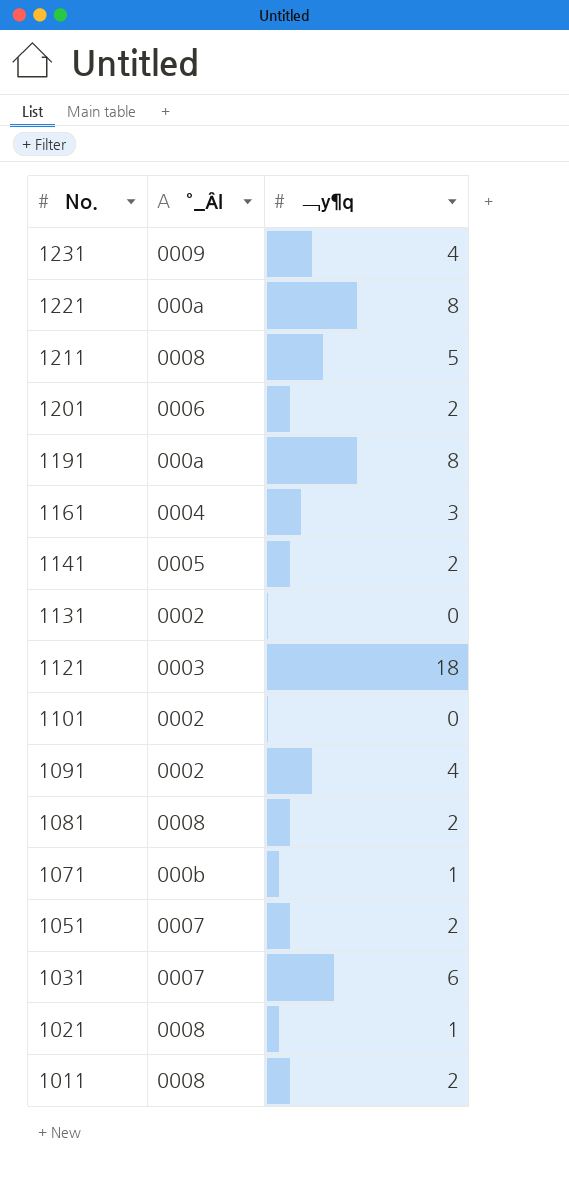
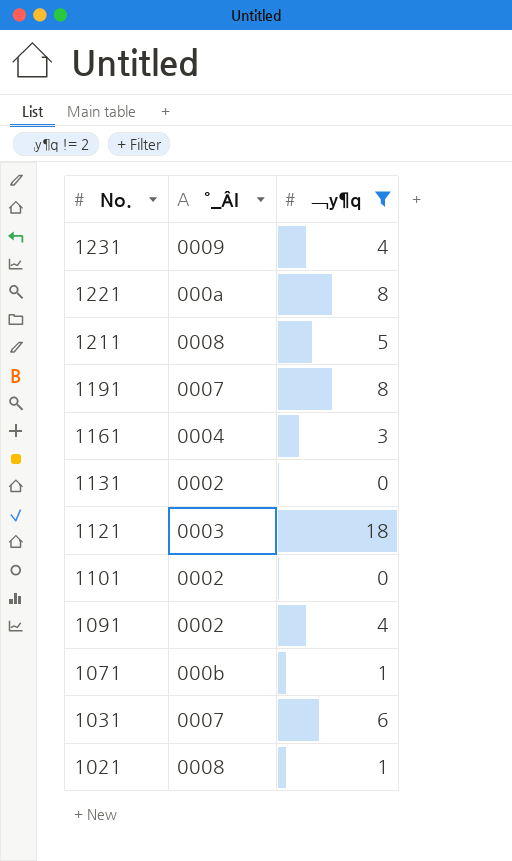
filter: none -> ¬y¶q != 2
1191 | °_ÂI: 000a -> 0007

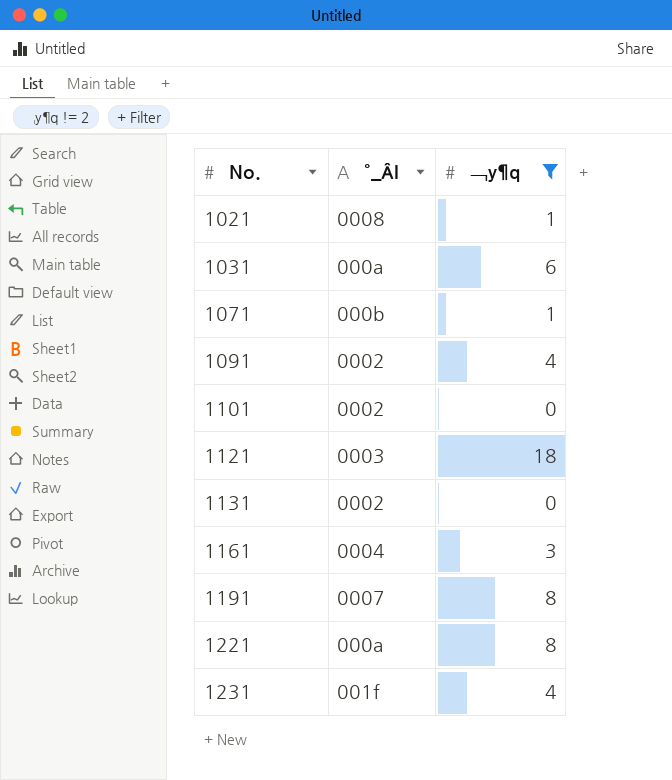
row order: No. descending -> No. ascending
row 1211: 0008 | 5 -> none
1031 | °_ÂI: 0007 -> 000a
1231 | °_ÂI: 0009 -> 001f

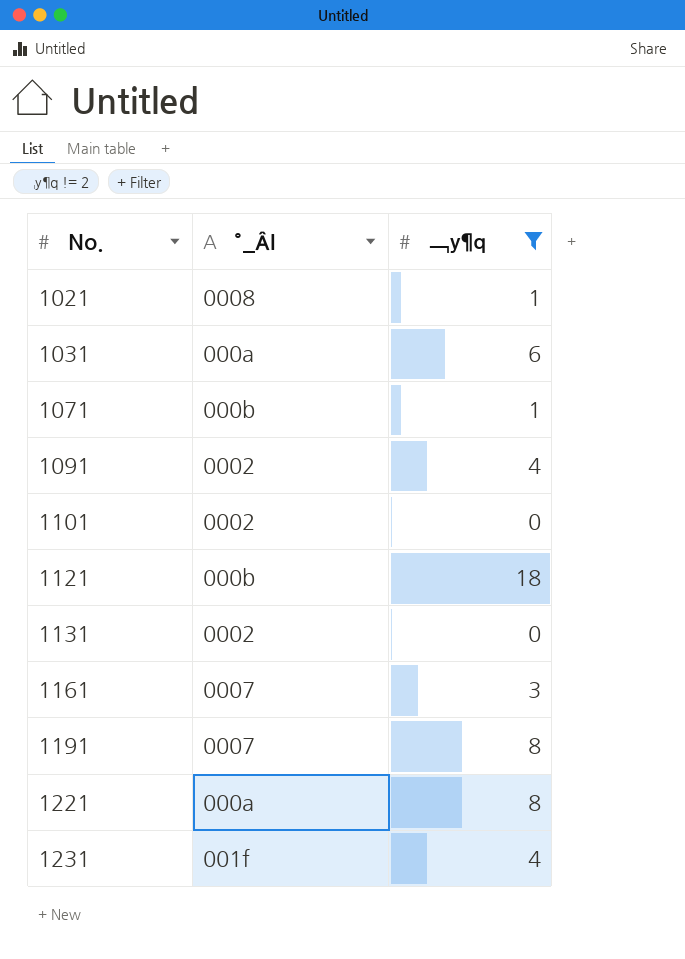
1121 | °_ÂI: 0003 -> 000b
1161 | °_ÂI: 0004 -> 0007

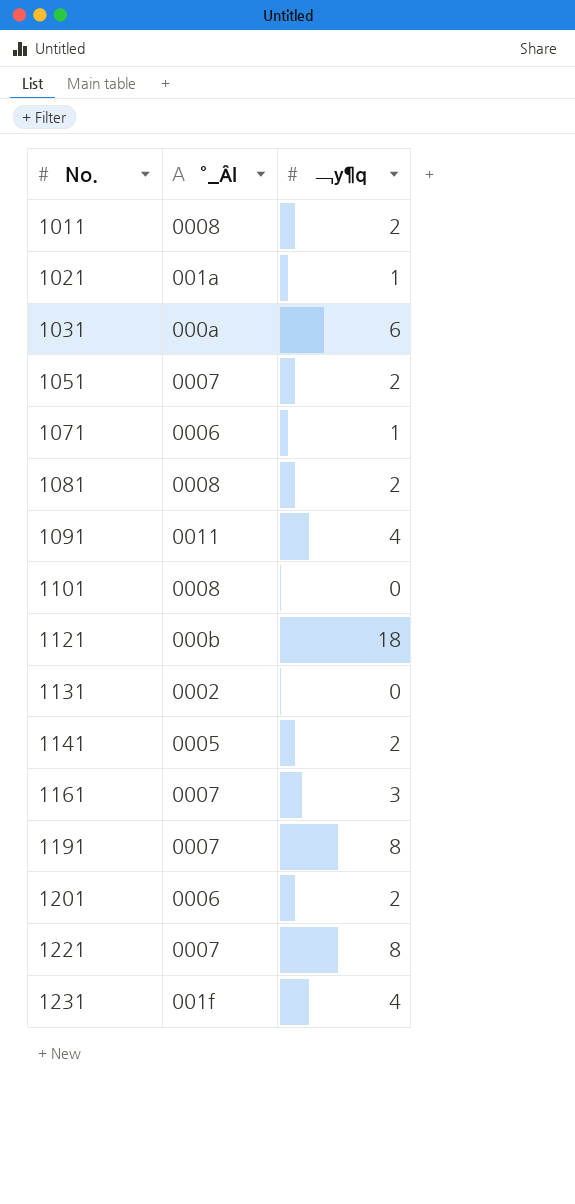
filter: ¬y¶q != 2 -> none
1021 | °_ÂI: 0008 -> 001a
1071 | °_ÂI: 000b -> 0006
1091 | °_ÂI: 0002 -> 0011
1101 | °_ÂI: 0002 -> 0008
1221 | °_ÂI: 000a -> 0007

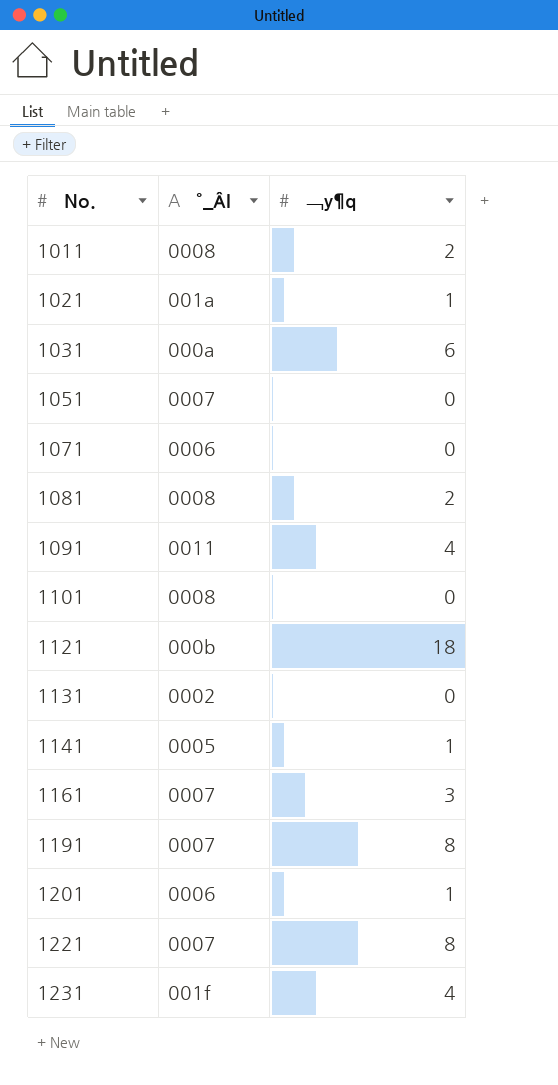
1051 | ¬y¶q: 2 -> 0
1071 | ¬y¶q: 1 -> 0
1141 | ¬y¶q: 2 -> 1
1201 | ¬y¶q: 2 -> 1

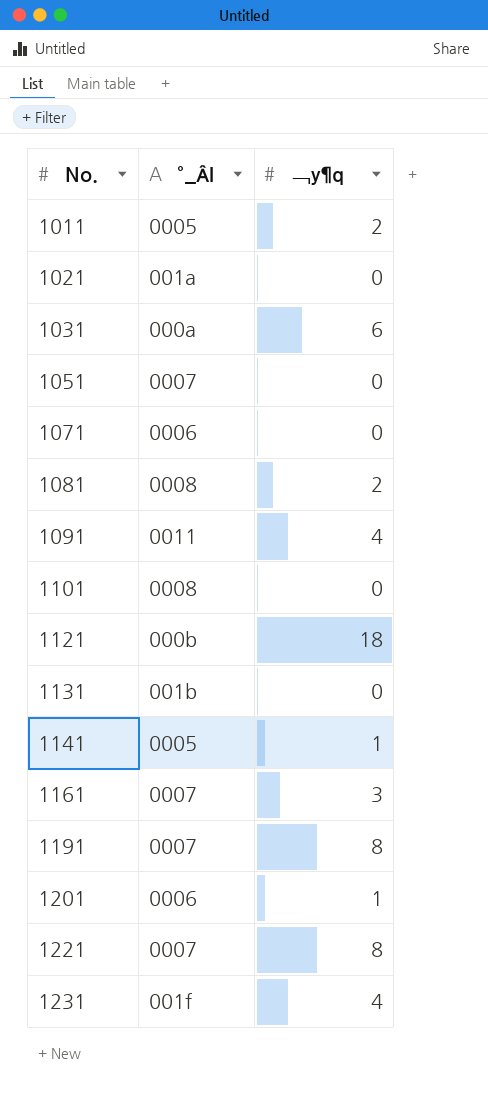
1011 | °_ÂI: 0008 -> 0005
1021 | ¬y¶q: 1 -> 0
1131 | °_ÂI: 0002 -> 001b

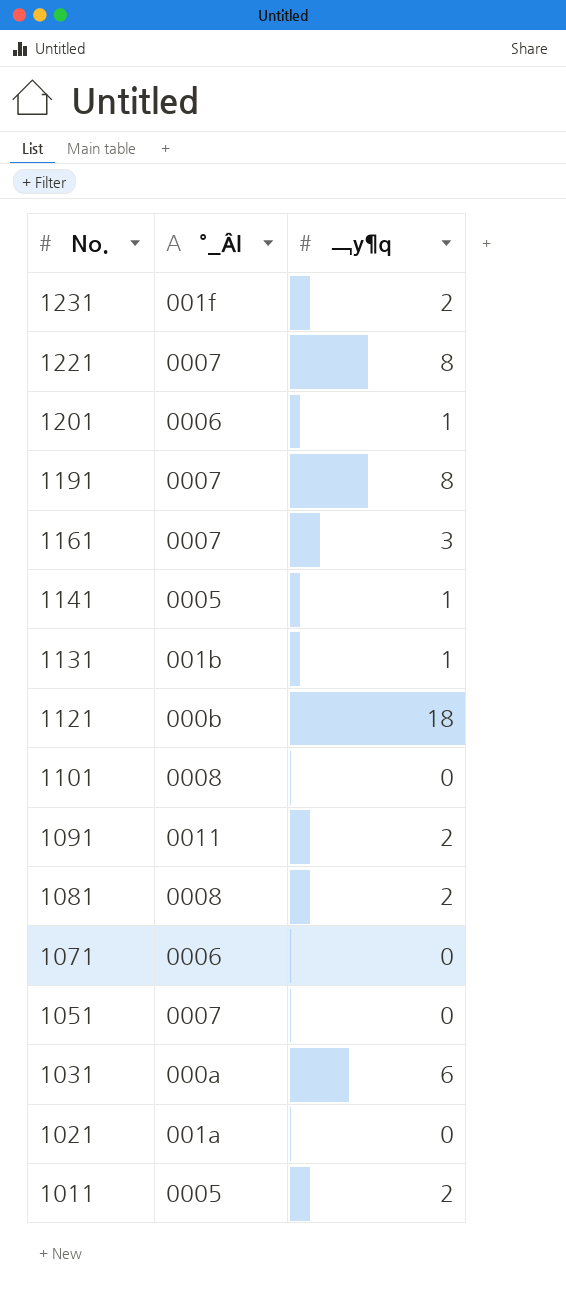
row order: No. ascending -> No. descending
1231 | ¬y¶q: 4 -> 2
1131 | ¬y¶q: 0 -> 1
1091 | ¬y¶q: 4 -> 2

